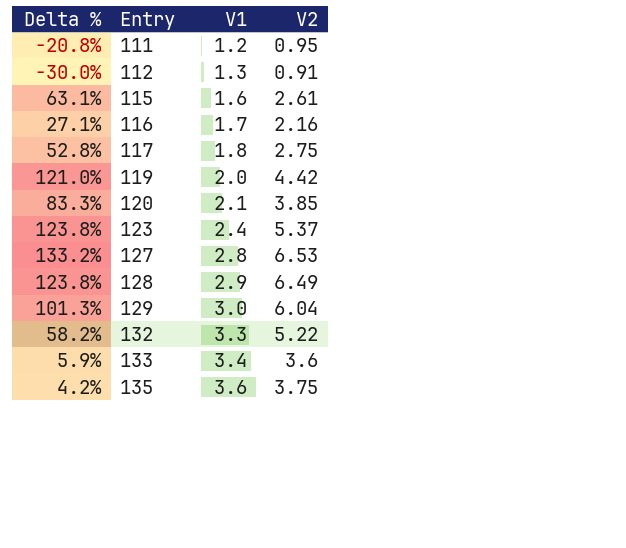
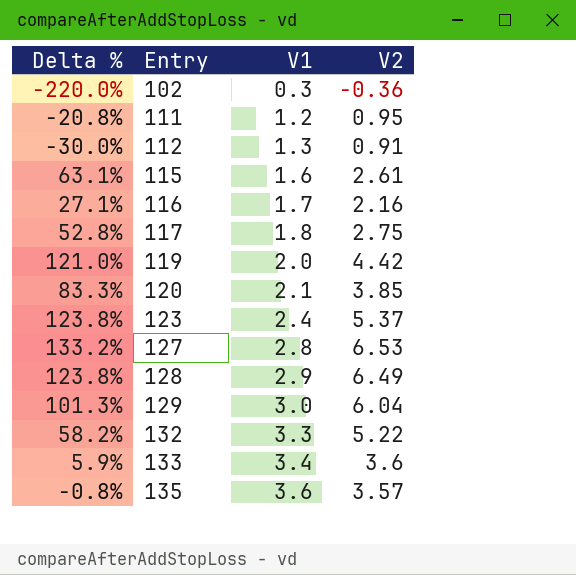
row 102: none -> -220.0% | 0.3 | -0.36
135 | Delta %: 4.2% -> -0.8%
135 | V2: 3.75 -> 3.57

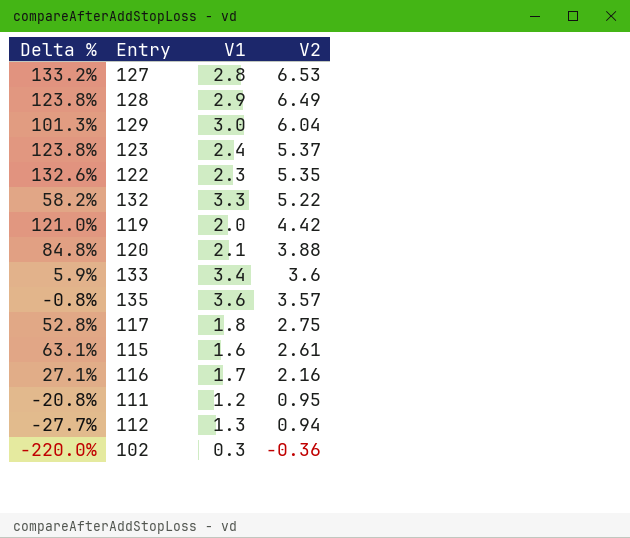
row order: Entry ascending -> V2 descending
row 122: none -> 132.6% | 2.3 | 5.35
120 | Delta %: 83.3% -> 84.8%
120 | V2: 3.85 -> 3.88
112 | Delta %: -30.0% -> -27.7%
112 | V2: 0.91 -> 0.94

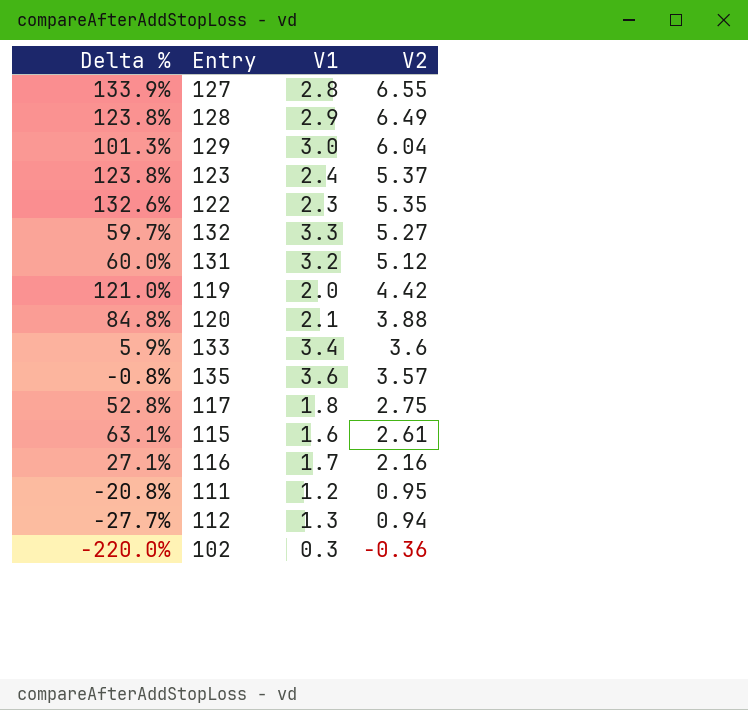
127 | Delta %: 133.2% -> 133.9%
127 | V2: 6.53 -> 6.55
132 | Delta %: 58.2% -> 59.7%
132 | V2: 5.22 -> 5.27
row 131: none -> 60.0% | 3.2 | 5.12

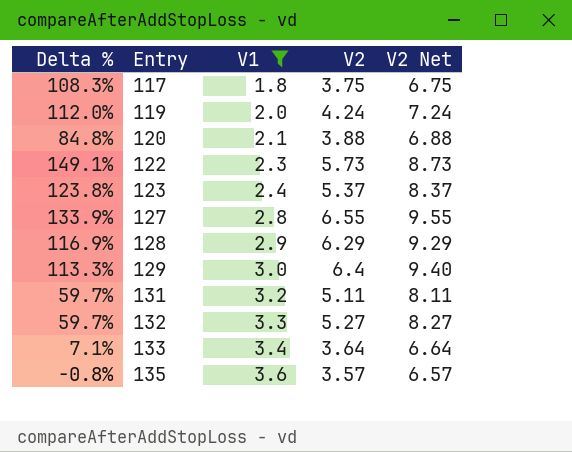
filter: none -> V1 >= 1.8
row order: V2 descending -> Entry ascending
column V2 Net | formula: none -> [V2] + 3
117 | Delta %: 52.8% -> 108.3%
117 | V2: 2.75 -> 3.75
119 | Delta %: 121.0% -> 112.0%
119 | V2: 4.42 -> 4.24
122 | Delta %: 132.6% -> 149.1%
122 | V2: 5.35 -> 5.73
128 | Delta %: 123.8% -> 116.9%
128 | V2: 6.49 -> 6.29
129 | Delta %: 101.3% -> 113.3%
129 | V2: 6.04 -> 6.4
131 | Delta %: 60.0% -> 59.7%
131 | V2: 5.12 -> 5.11
133 | Delta %: 5.9% -> 7.1%
133 | V2: 3.6 -> 3.64

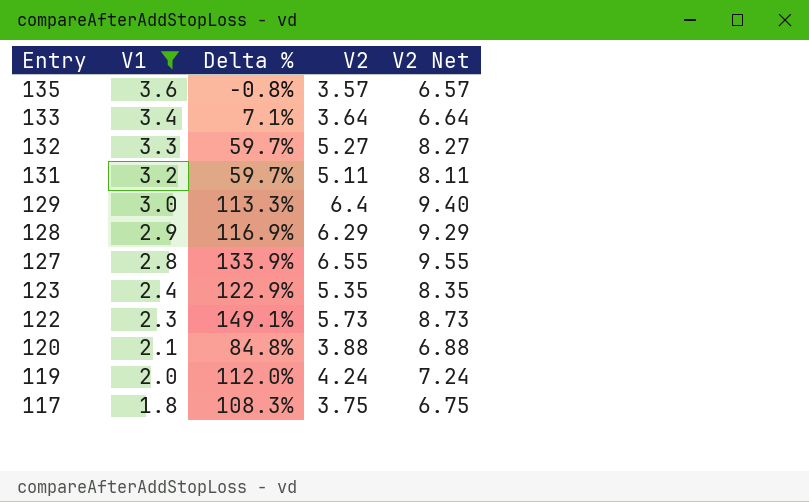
row order: Entry ascending -> Entry descending
column Delta % | position: 1 -> 3
123 | Delta %: 123.8% -> 122.9%
123 | V2: 5.37 -> 5.35
123 | V2 Net: 8.37 -> 8.35

